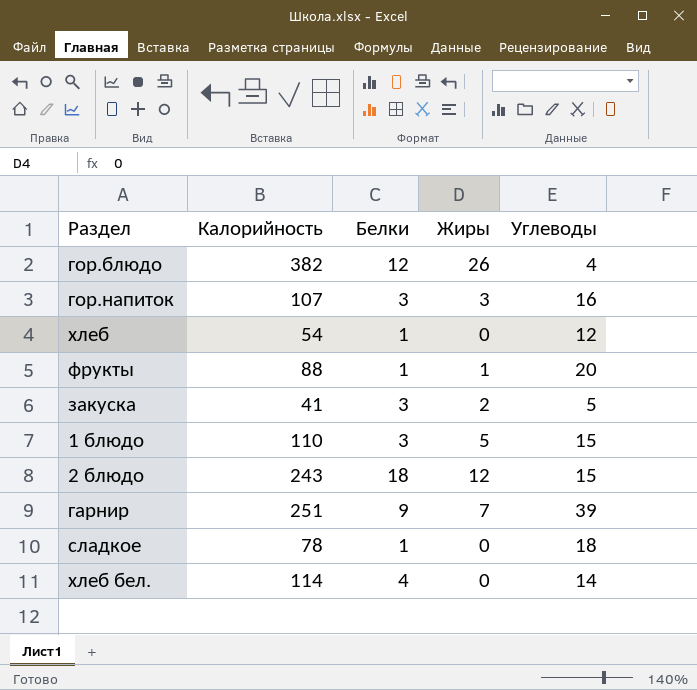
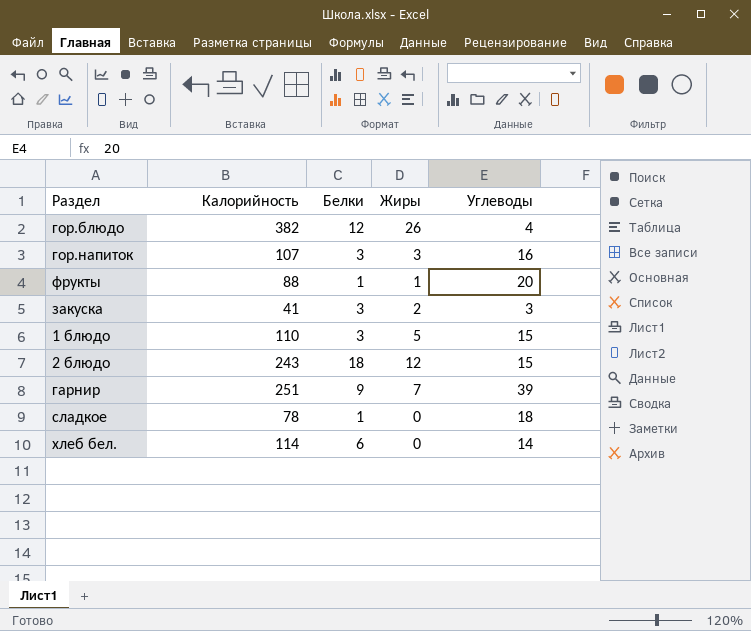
row хлеб: 54 | 1 | 0 | 12 -> none
закуска | Углеводы: 5 -> 3
хлеб бел. | Белки: 4 -> 6

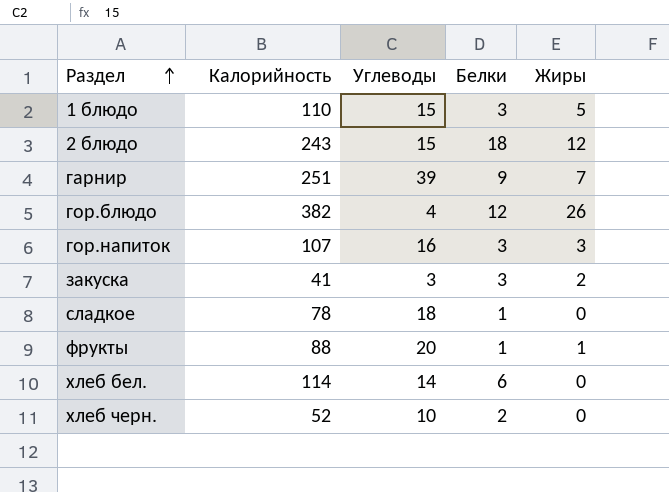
row order: none -> Раздел ascending
column Углеводы | position: 5 -> 3
row хлеб черн.: none -> 52 | 10 | 2 | 0

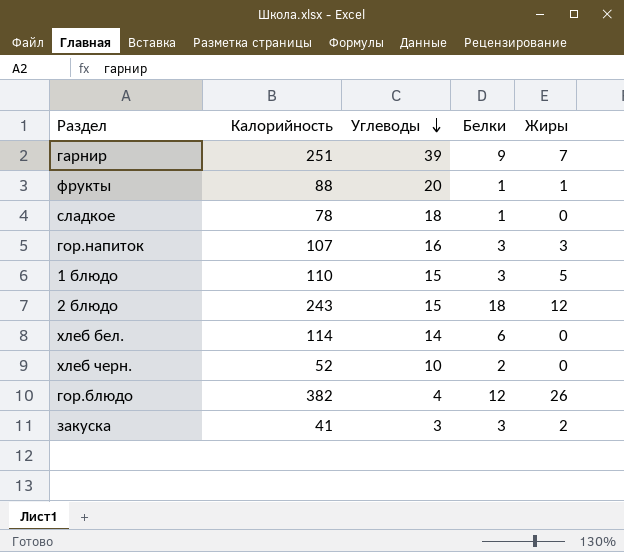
row order: Раздел ascending -> Углеводы descending

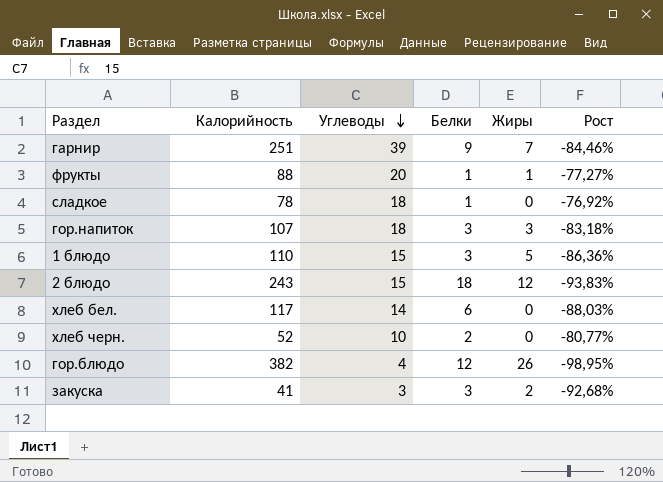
column Рост | formula: none -> ([Углеводы] - [Калорийность]) / [Калорийность]
гор.напиток | Углеводы: 16 -> 18
хлеб бел. | Калорийность: 114 -> 117

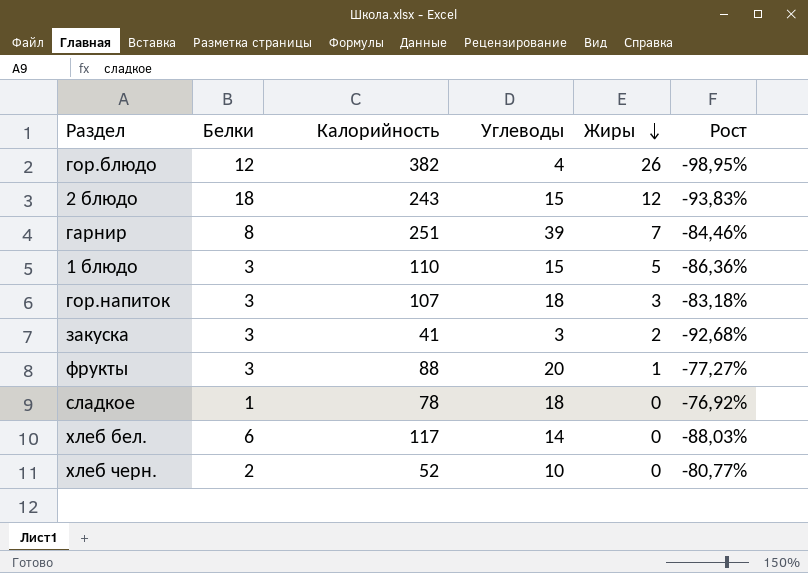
row order: Углеводы descending -> Жиры descending
column Белки | position: 4 -> 2
гарнир | Белки: 9 -> 8
фрукты | Белки: 1 -> 3

